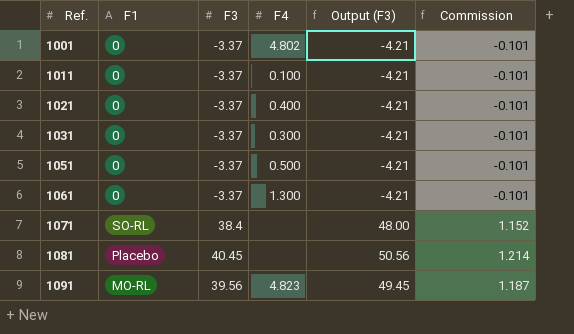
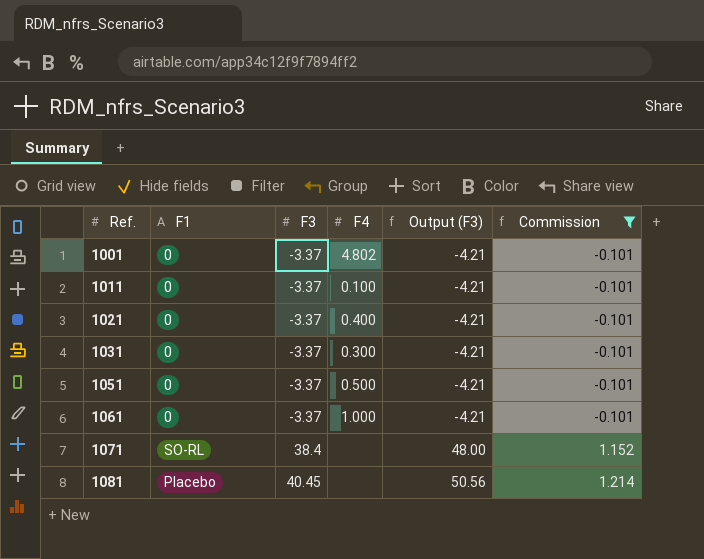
filter: none -> Commission != 1.187
1061 | F4: 1.300 -> 1.000

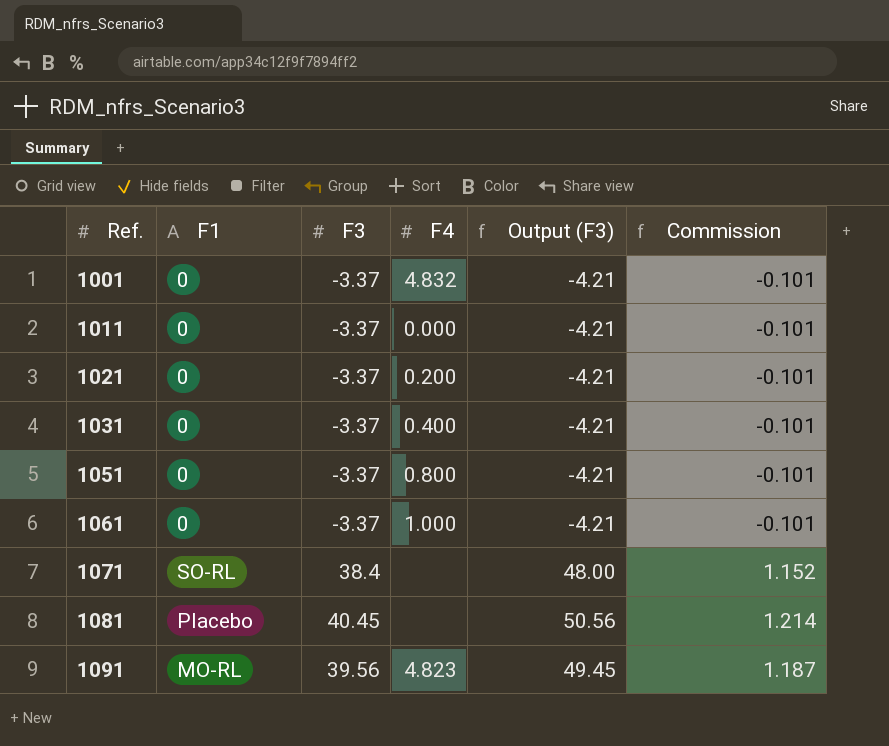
filter: Commission != 1.187 -> none
1001 | F4: 4.802 -> 4.832
1011 | F4: 0.100 -> 0.000
1021 | F4: 0.400 -> 0.200
1031 | F4: 0.300 -> 0.400
1051 | F4: 0.500 -> 0.800

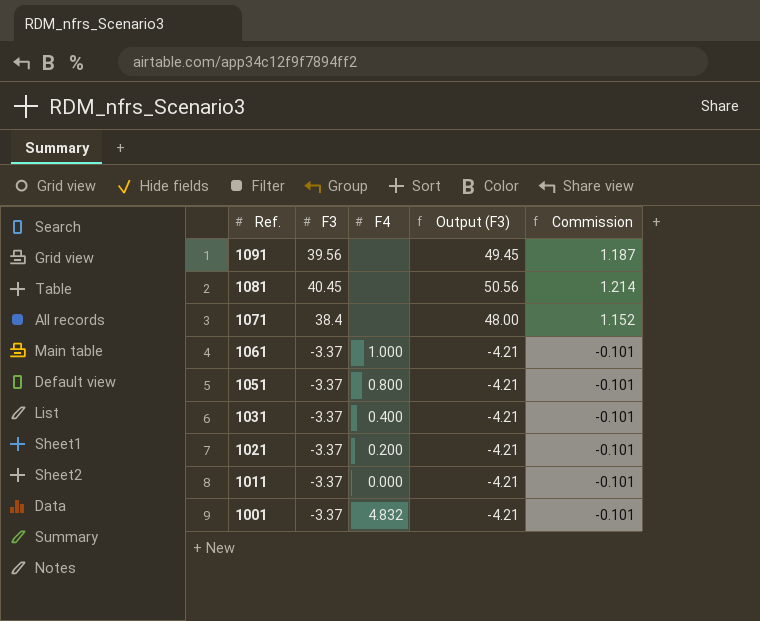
row order: Ref. ascending -> Ref. descending
column F1 | position: 2 -> none
1091 | F4: 4.823 -> none

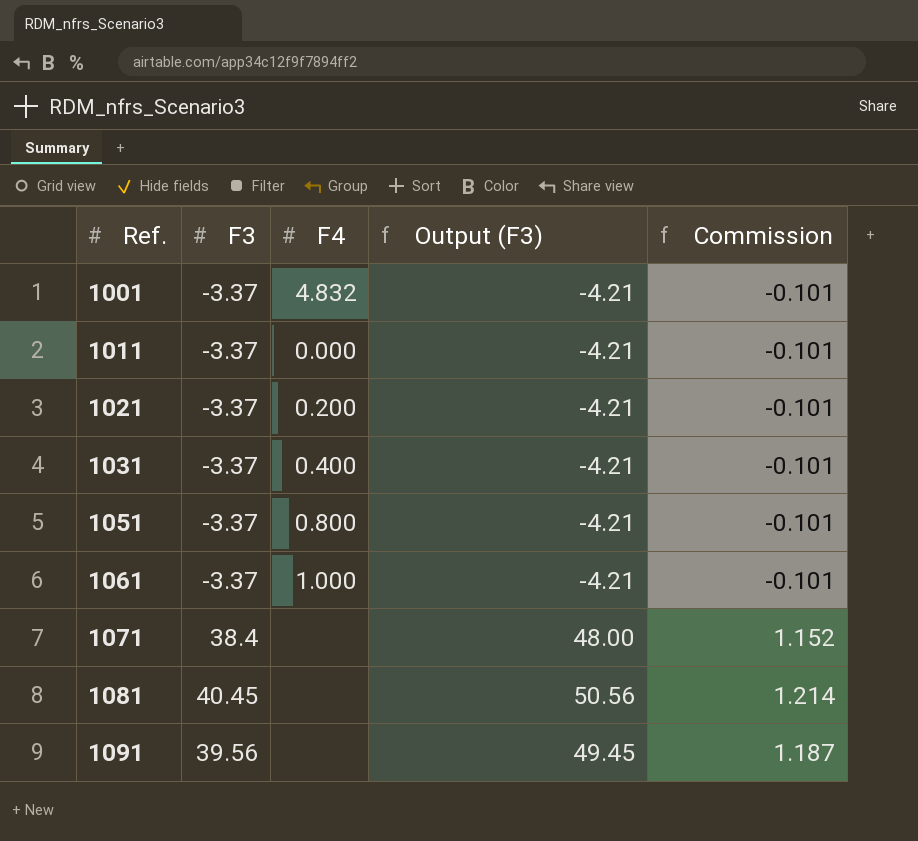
row order: Ref. descending -> Ref. ascending

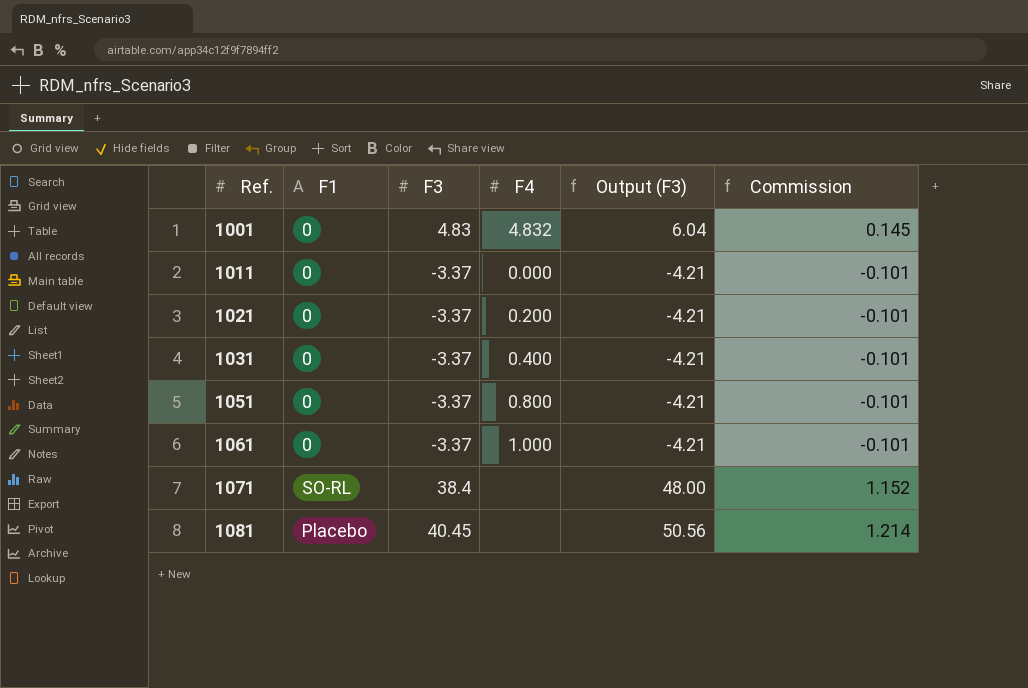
column F1 | position: none -> 2
row 1091: 39.56 | none | 49.45 | 1.187 -> none
1001 | F3: -3.37 -> 4.83
1001 | Output (F3): -4.21 -> 6.04
1001 | Commission: -0.101 -> 0.145

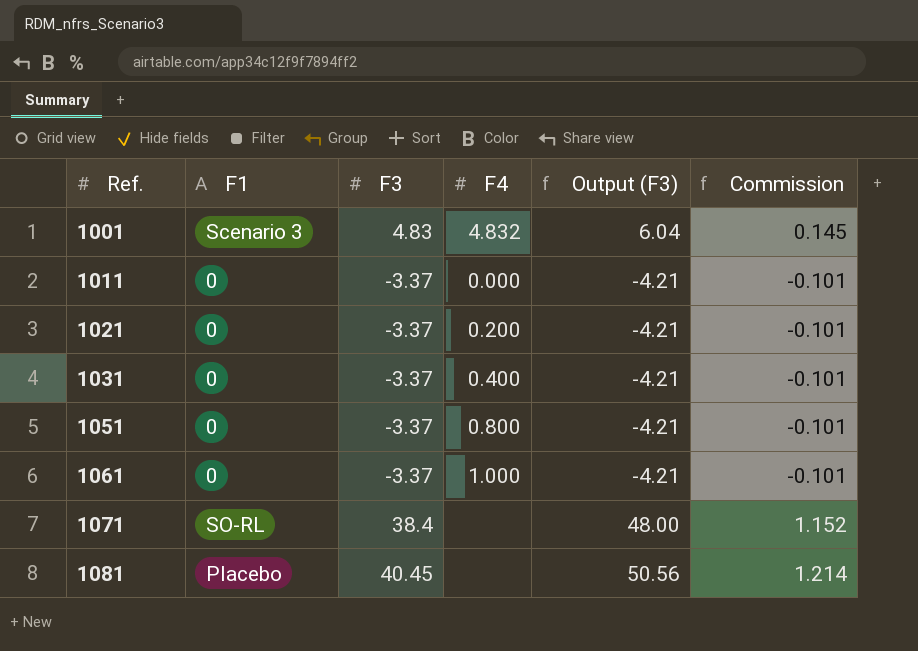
1001 | F1: 0 -> Scenario 3

